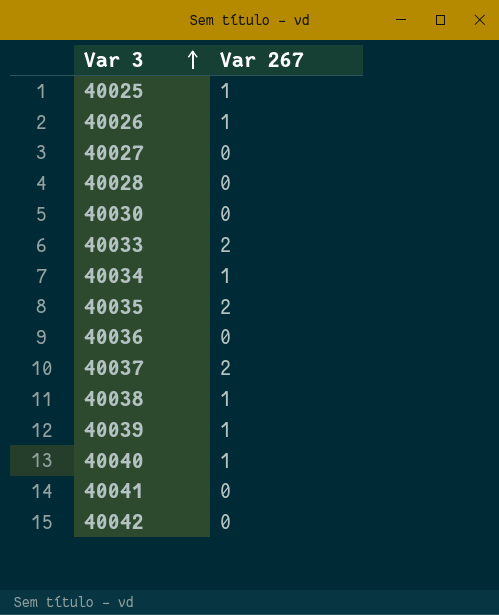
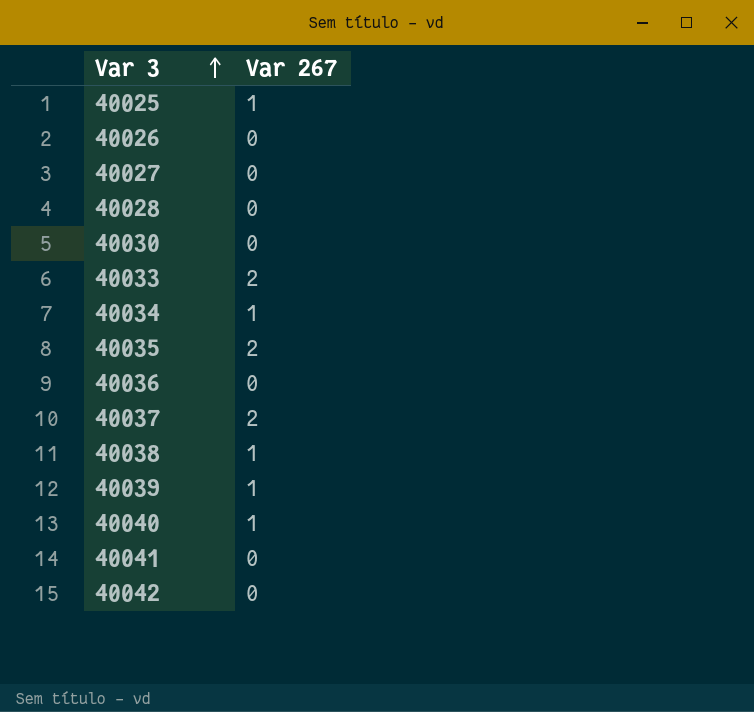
40026 | Var 267: 1 -> 0

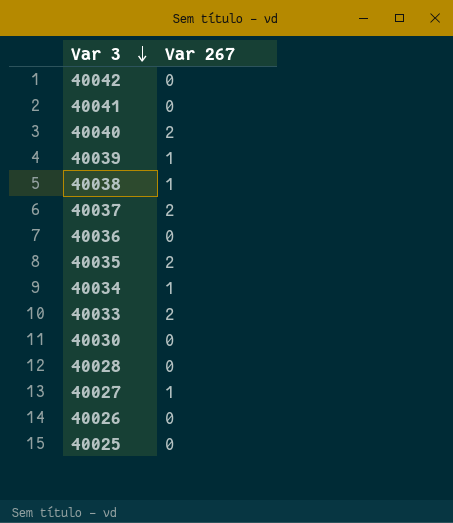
row order: Var 3 ascending -> Var 3 descending
40040 | Var 267: 1 -> 2
40027 | Var 267: 0 -> 1
40025 | Var 267: 1 -> 0

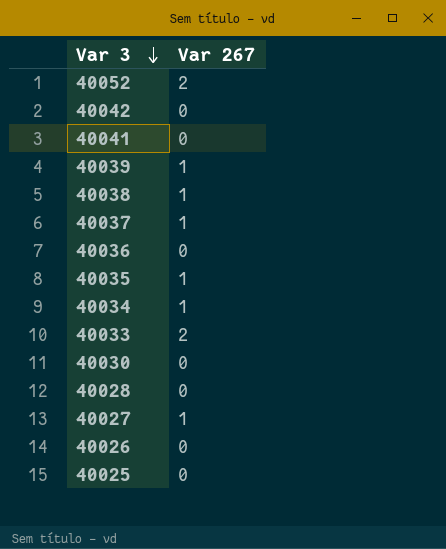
row 40040: 2 -> none
row 40052: none -> 2
40037 | Var 267: 2 -> 1
40035 | Var 267: 2 -> 1

